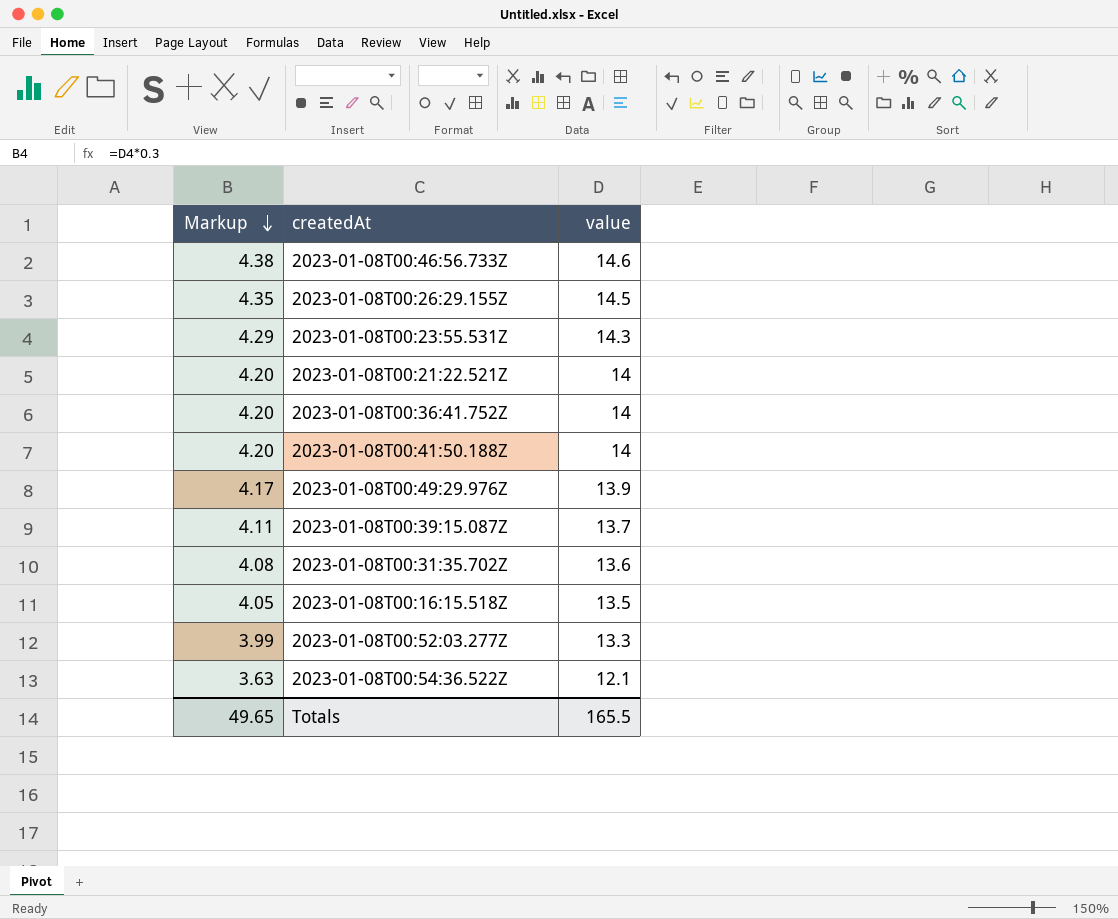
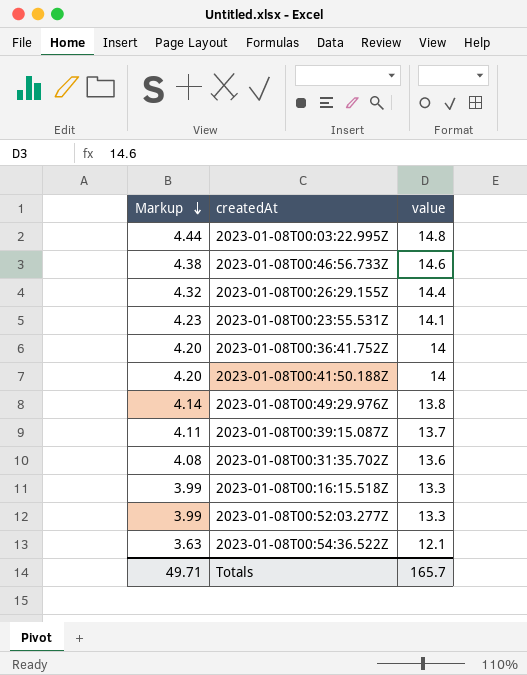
row 2023-01-08T00:21:22.521Z: 4.20 | 14 -> none
row 2023-01-08T00:03:22.995Z: none -> 4.44 | 14.8
2023-01-08T00:26:29.155Z | Markup: 4.35 -> 4.32
2023-01-08T00:26:29.155Z | value: 14.5 -> 14.4
2023-01-08T00:23:55.531Z | Markup: 4.29 -> 4.23
2023-01-08T00:23:55.531Z | value: 14.3 -> 14.1
2023-01-08T00:49:29.976Z | Markup: 4.17 -> 4.14
2023-01-08T00:49:29.976Z | value: 13.9 -> 13.8
2023-01-08T00:16:15.518Z | Markup: 4.05 -> 3.99
2023-01-08T00:16:15.518Z | value: 13.5 -> 13.3
Totals | Markup: 49.65 -> 49.71
Totals | value: 165.5 -> 165.7

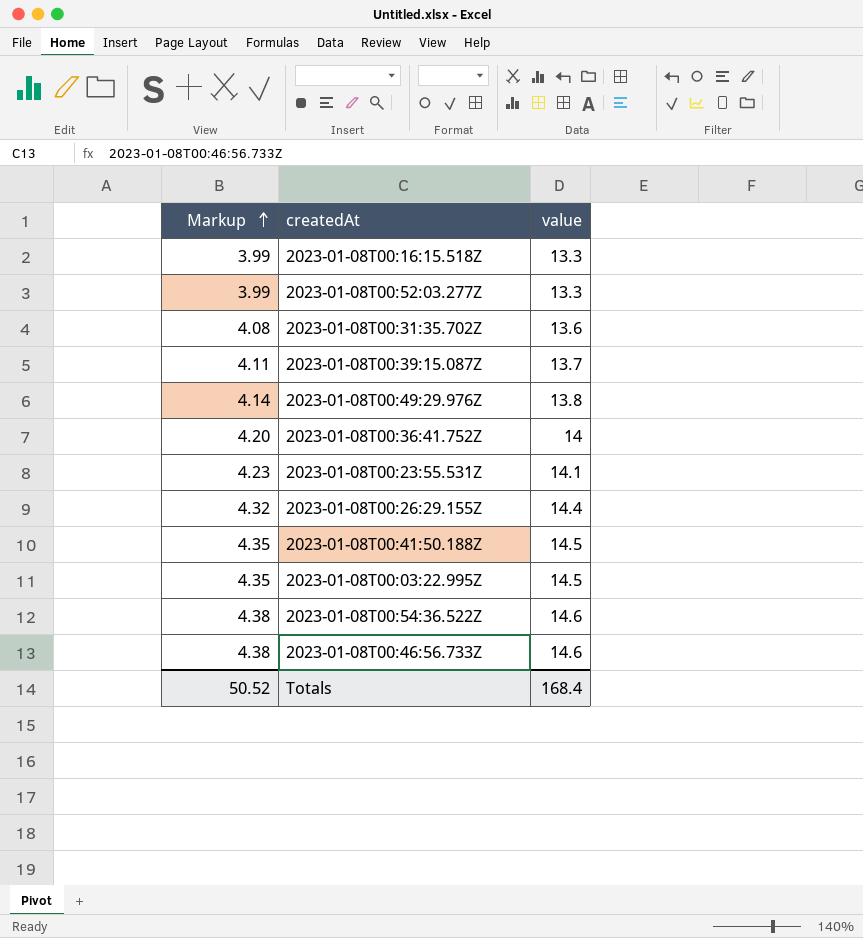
row order: Markup descending -> Markup ascending
2023-01-08T00:41:50.188Z | Markup: 4.20 -> 4.35
2023-01-08T00:41:50.188Z | value: 14 -> 14.5
2023-01-08T00:03:22.995Z | Markup: 4.44 -> 4.35
2023-01-08T00:03:22.995Z | value: 14.8 -> 14.5
2023-01-08T00:54:36.522Z | Markup: 3.63 -> 4.38
2023-01-08T00:54:36.522Z | value: 12.1 -> 14.6
Totals | Markup: 49.71 -> 50.52
Totals | value: 165.7 -> 168.4

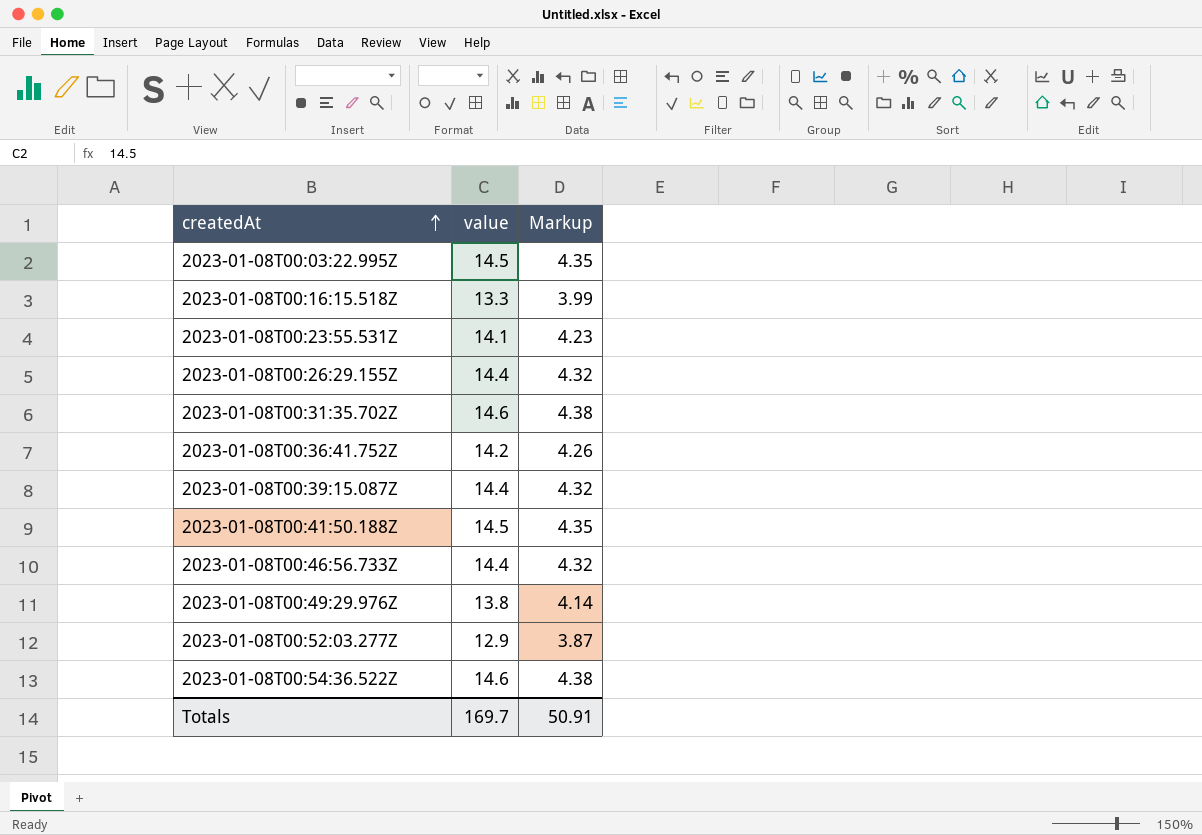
row order: Markup ascending -> createdAt ascending
column Markup | position: 1 -> 3
2023-01-08T00:31:35.702Z | value: 13.6 -> 14.6
2023-01-08T00:31:35.702Z | Markup: 4.08 -> 4.38
2023-01-08T00:36:41.752Z | value: 14 -> 14.2
2023-01-08T00:36:41.752Z | Markup: 4.20 -> 4.26
2023-01-08T00:39:15.087Z | value: 13.7 -> 14.4
2023-01-08T00:39:15.087Z | Markup: 4.11 -> 4.32
2023-01-08T00:46:56.733Z | value: 14.6 -> 14.4
2023-01-08T00:46:56.733Z | Markup: 4.38 -> 4.32
2023-01-08T00:52:03.277Z | value: 13.3 -> 12.9
2023-01-08T00:52:03.277Z | Markup: 3.99 -> 3.87
Totals | value: 168.4 -> 169.7
Totals | Markup: 50.52 -> 50.91

